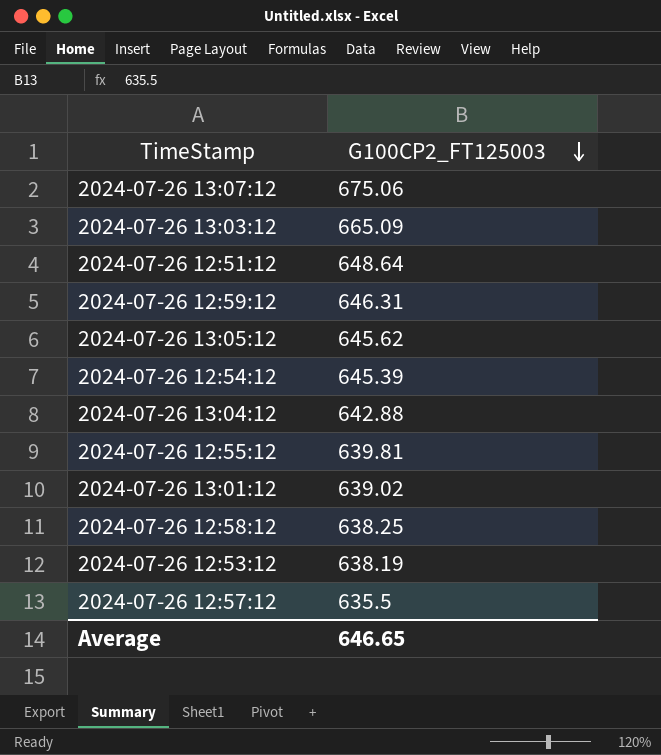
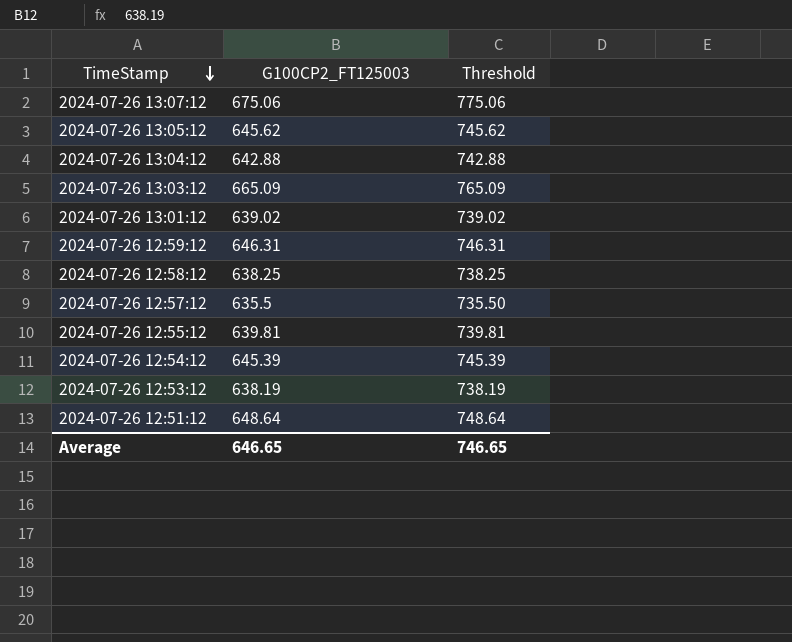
row order: G100CP2_FT125003 descending -> TimeStamp descending
column Threshold | formula: none -> [G100CP2_FT125003] + 100

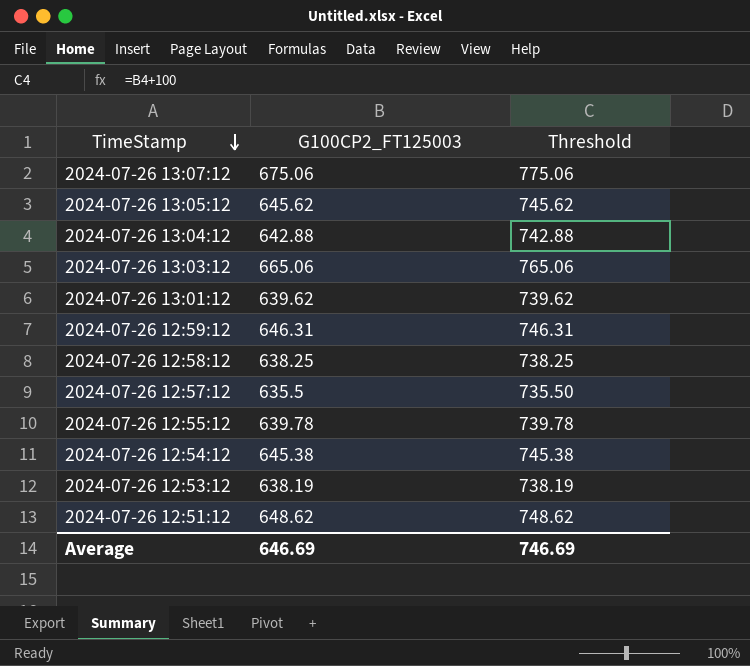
2024-07-26 13:03:12 | G100CP2_FT125003: 665.09 -> 665.06
2024-07-26 13:03:12 | Threshold: 765.09 -> 765.06
2024-07-26 13:01:12 | G100CP2_FT125003: 639.02 -> 639.62
2024-07-26 13:01:12 | Threshold: 739.02 -> 739.62
2024-07-26 12:55:12 | G100CP2_FT125003: 639.81 -> 639.78
2024-07-26 12:55:12 | Threshold: 739.81 -> 739.78
2024-07-26 12:54:12 | G100CP2_FT125003: 645.39 -> 645.38
2024-07-26 12:54:12 | Threshold: 745.39 -> 745.38
2024-07-26 12:51:12 | G100CP2_FT125003: 648.64 -> 648.62
2024-07-26 12:51:12 | Threshold: 748.64 -> 748.62
Average | G100CP2_FT125003: 646.65 -> 646.69
Average | Threshold: 746.65 -> 746.69

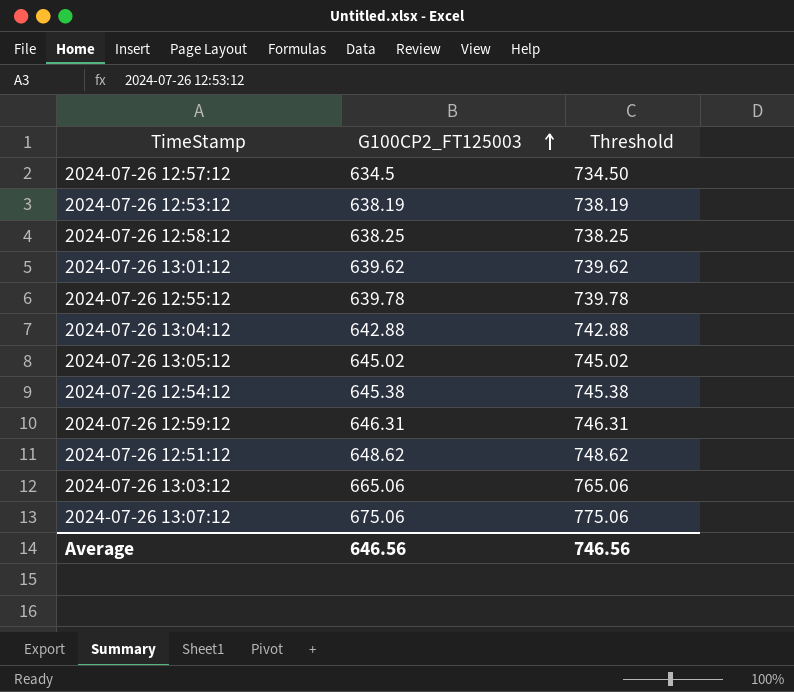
row order: TimeStamp descending -> G100CP2_FT125003 ascending
2024-07-26 12:57:12 | G100CP2_FT125003: 635.5 -> 634.5
2024-07-26 12:57:12 | Threshold: 735.50 -> 734.50
2024-07-26 13:05:12 | G100CP2_FT125003: 645.62 -> 645.02
2024-07-26 13:05:12 | Threshold: 745.62 -> 745.02
Average | G100CP2_FT125003: 646.69 -> 646.56
Average | Threshold: 746.69 -> 746.56

